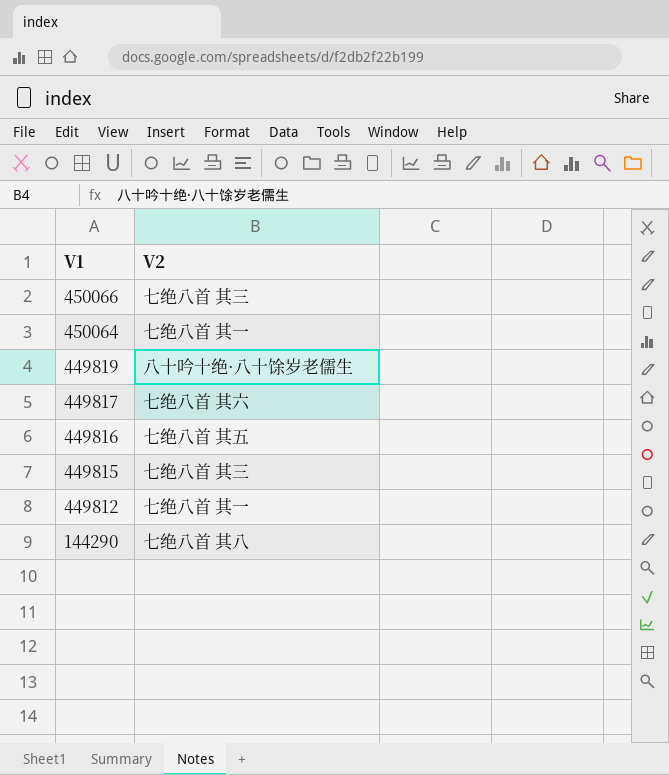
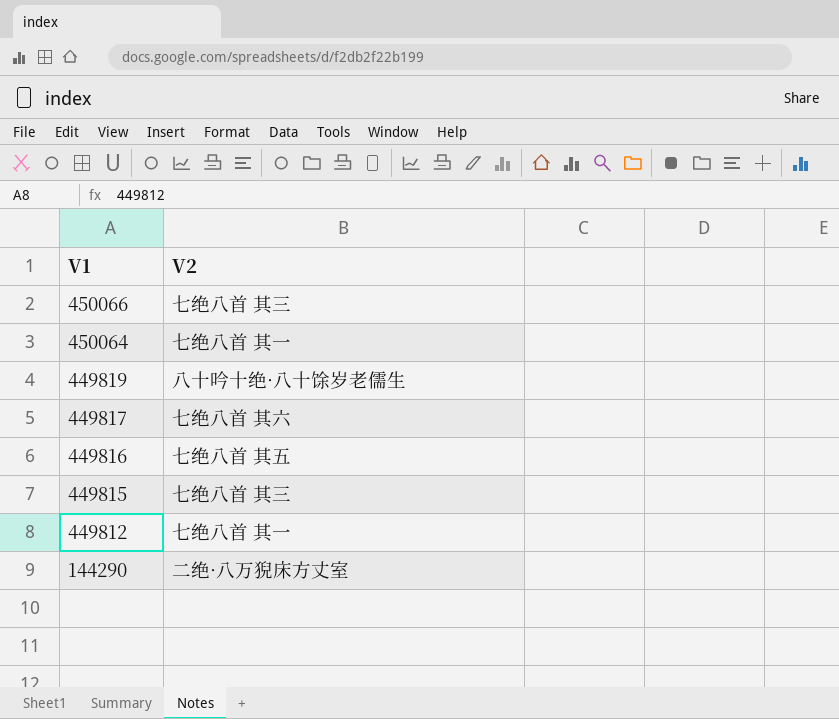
144290 | V2: 七绝八首 其八 -> 二绝·八万猊床方丈室

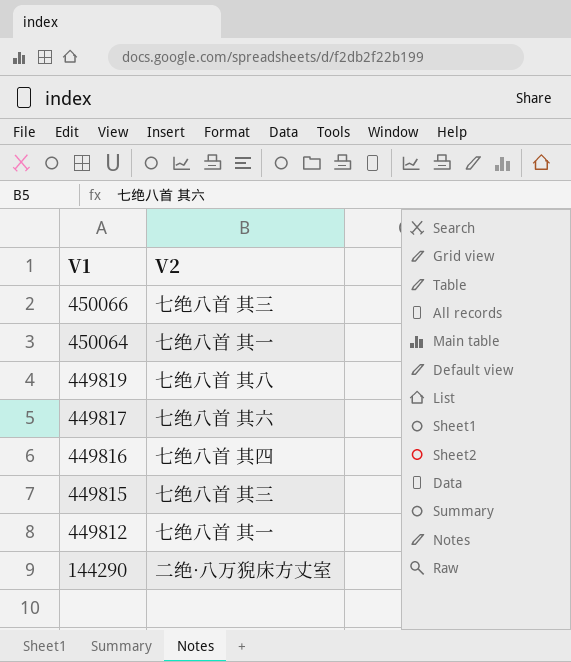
449819 | V2: 八十吟十绝·八十馀岁老儒生 -> 七绝八首 其八
449816 | V2: 七绝八首 其五 -> 七绝八首 其四

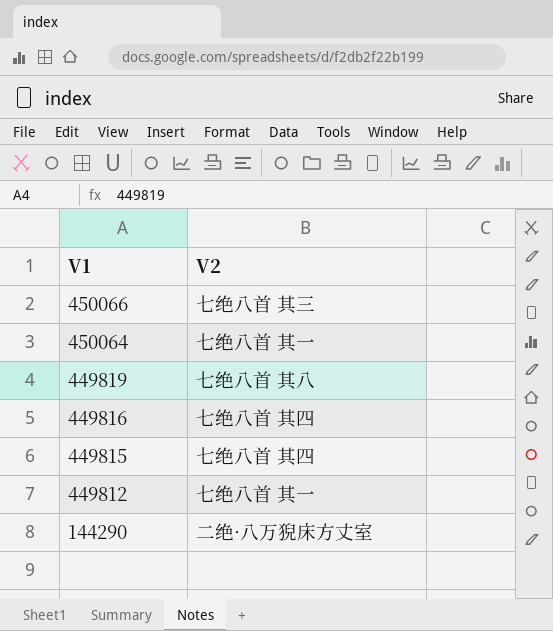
row 449817: 七绝八首 其六 -> none
449815 | V2: 七绝八首 其三 -> 七绝八首 其四

